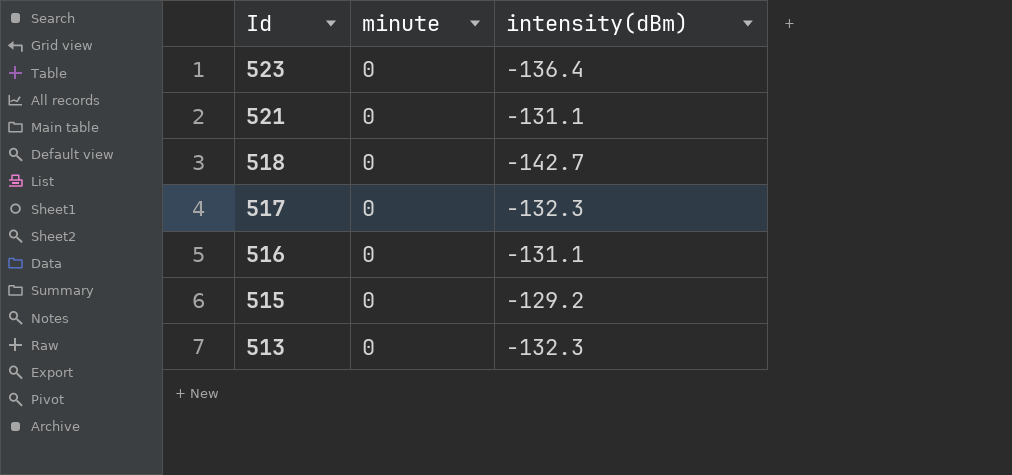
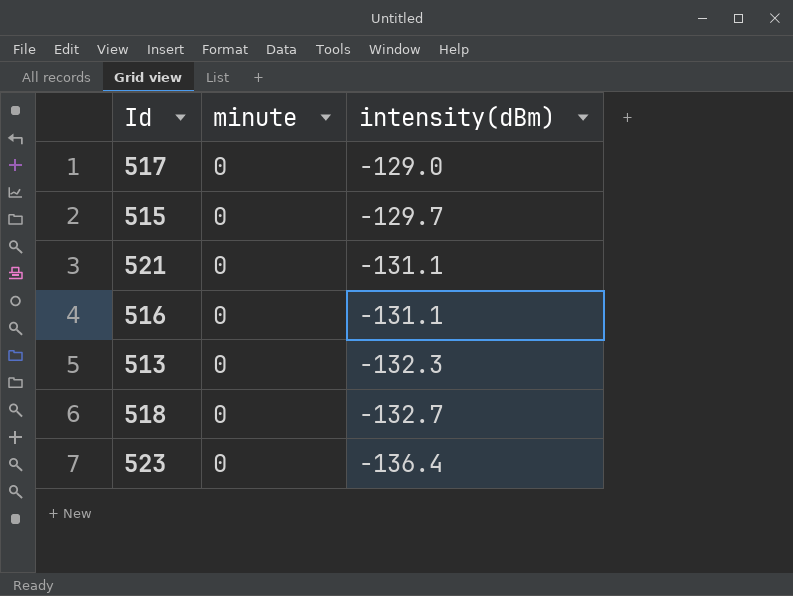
row order: Id descending -> intensity(dBm) descending
517 | intensity(dBm): -132.3 -> -129.0
515 | intensity(dBm): -129.2 -> -129.7
518 | intensity(dBm): -142.7 -> -132.7

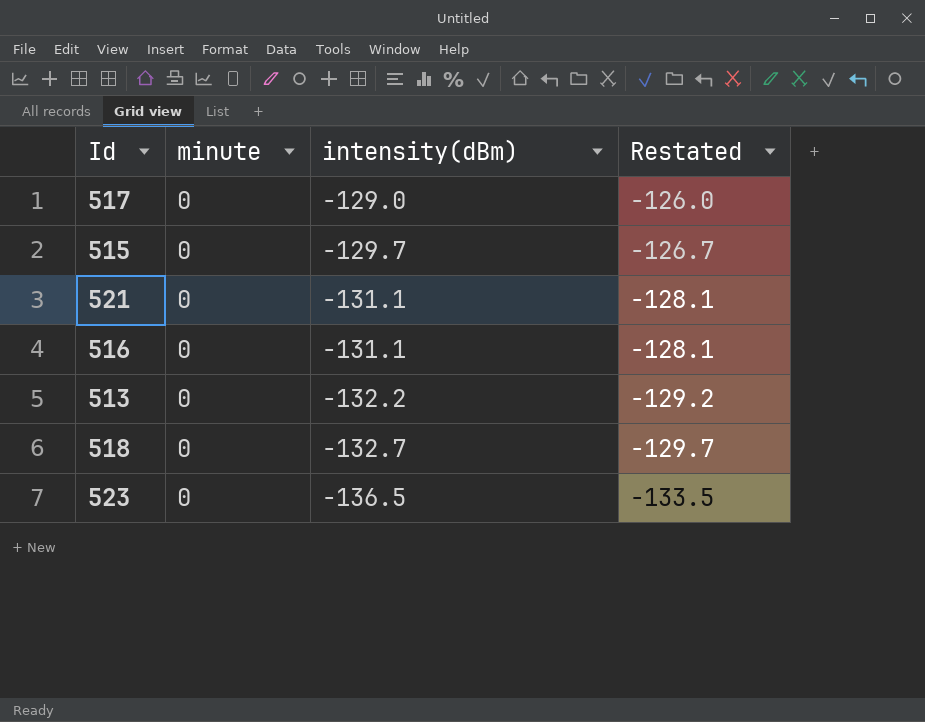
column Restated | formula: none -> [intensity(dBm)] + 3
513 | intensity(dBm): -132.3 -> -132.2
523 | intensity(dBm): -136.4 -> -136.5

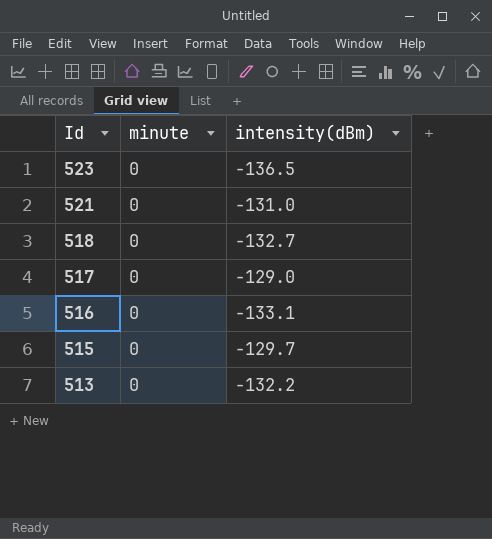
row order: intensity(dBm) descending -> Id descending
column Restated | formula: [intensity(dBm)] + 3 -> none
521 | intensity(dBm): -131.1 -> -131.0
516 | intensity(dBm): -131.1 -> -133.1

